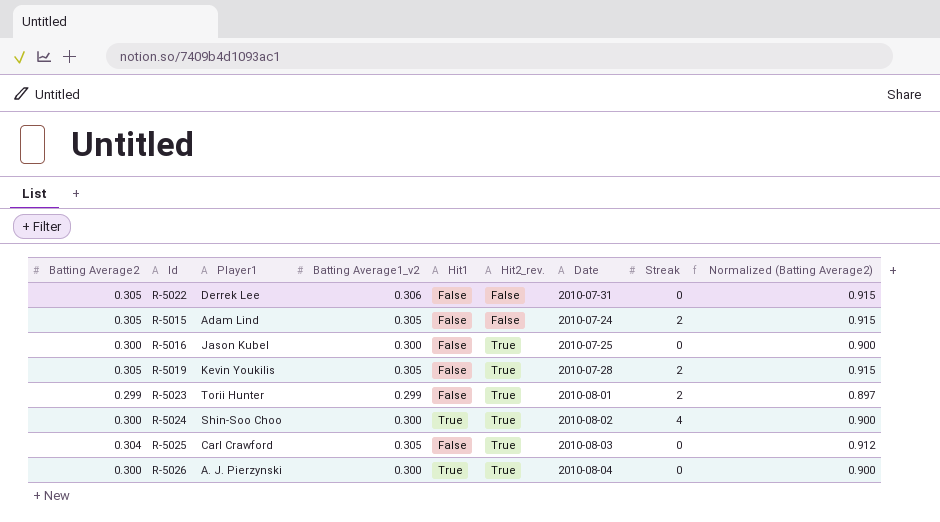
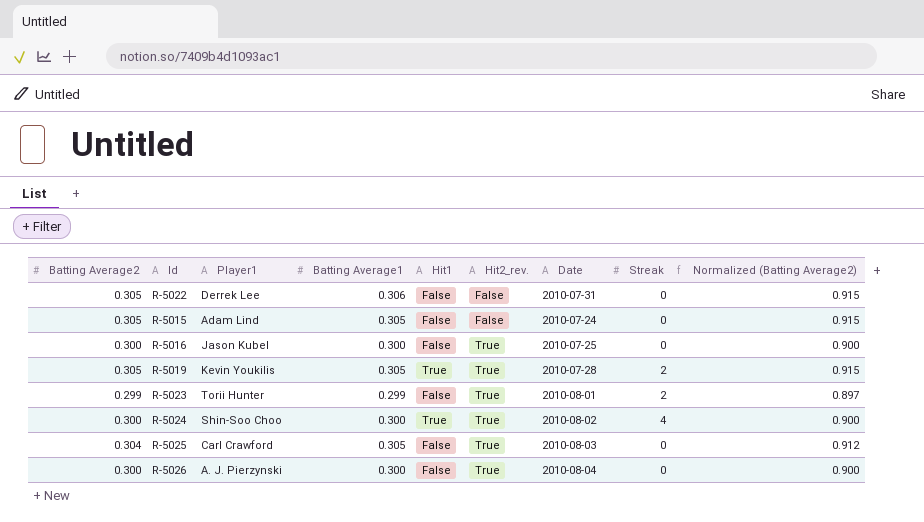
column name: Batting Average1_v2 -> Batting Average1
R-5015 | Streak: 2 -> 0
R-5019 | Hit1: False -> True
R-5026 | Hit1: True -> False

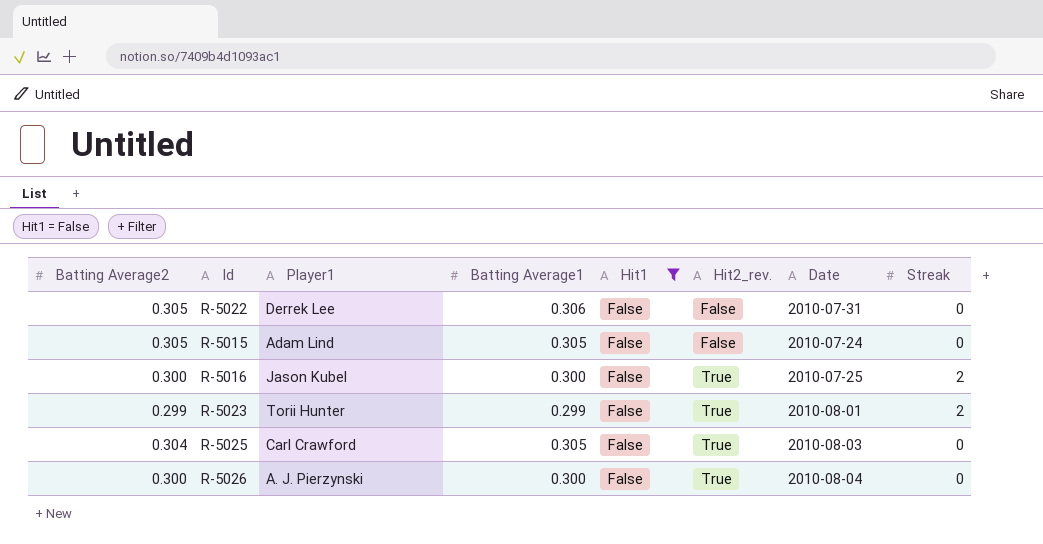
filter: none -> Hit1 = False
column Normalized (Batting Average2) | formula: [Batting Average2] * 3 -> none
R-5016 | Streak: 0 -> 2

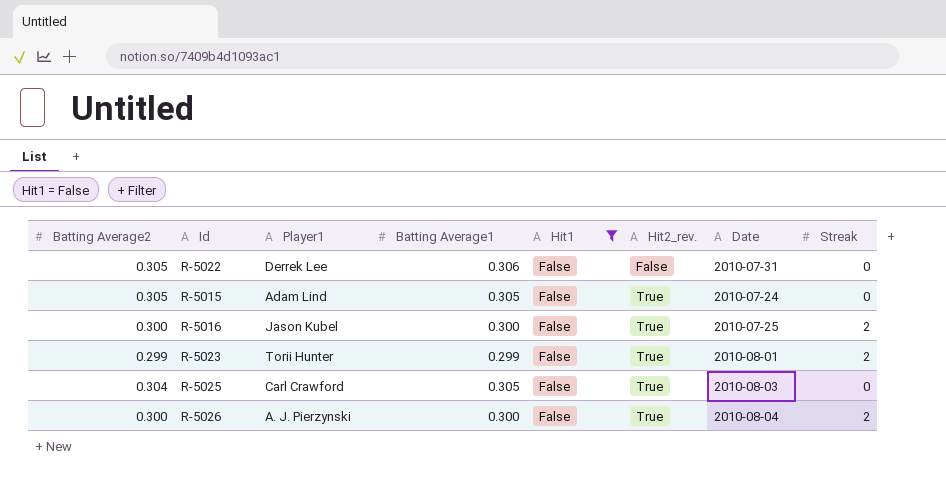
R-5015 | Hit2_rev.: False -> True
R-5026 | Streak: 0 -> 2

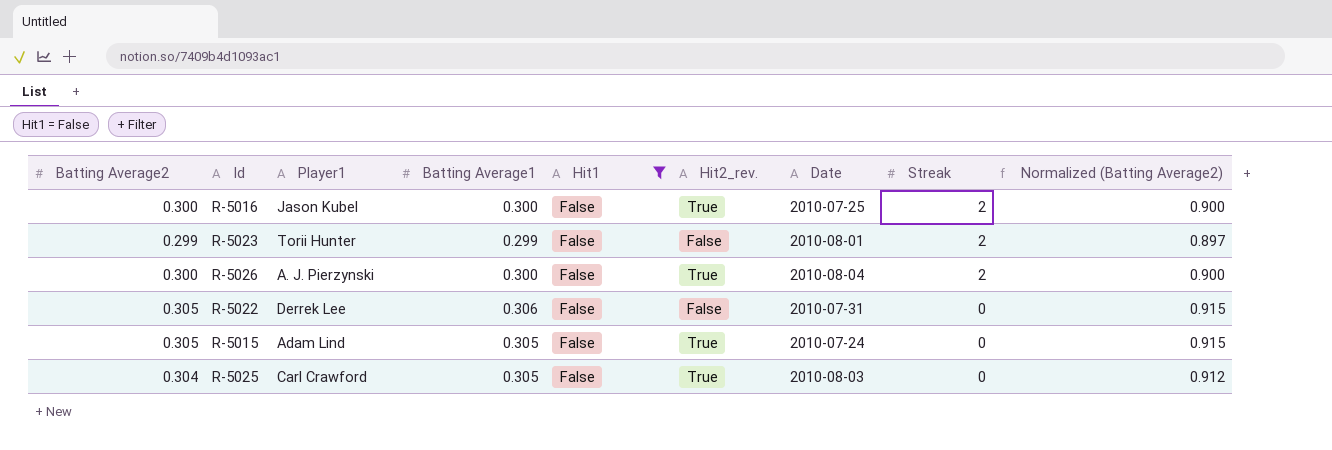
row order: Hit2_rev. ascending -> Streak descending
column Normalized (Batting Average2) | formula: none -> [Batting Average2] * 3
R-5023 | Hit2_rev.: True -> False

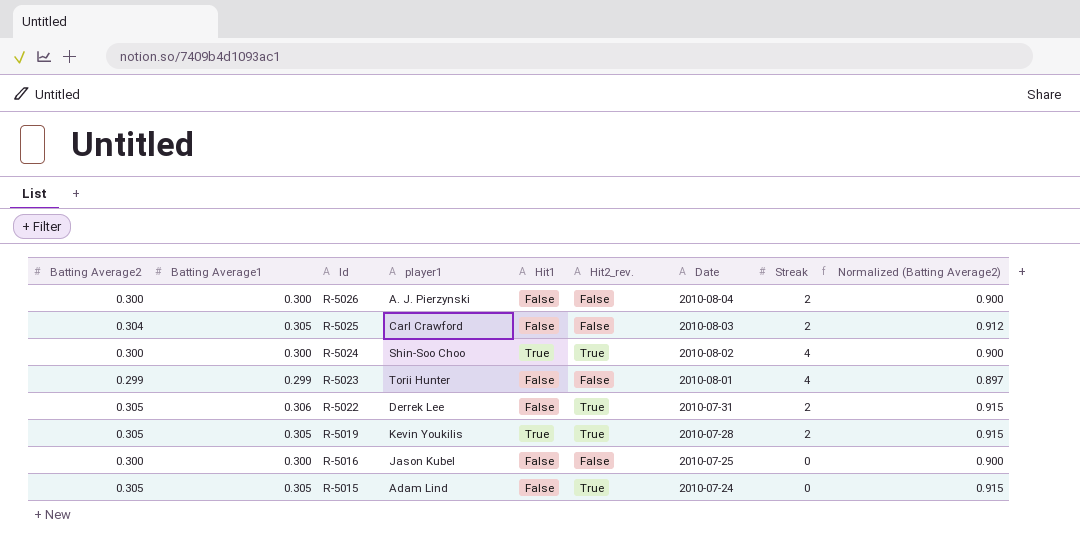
filter: Hit1 = False -> none
row order: Streak descending -> Id descending
column Batting Average1 | position: 4 -> 2
column name: Player1 -> player1
R-5026 | Hit2_rev.: True -> False
R-5025 | Hit2_rev.: True -> False
R-5025 | Streak: 0 -> 2
R-5023 | Streak: 2 -> 4
R-5022 | Hit2_rev.: False -> True
R-5022 | Streak: 0 -> 2
R-5016 | Hit2_rev.: True -> False
R-5016 | Streak: 2 -> 0

